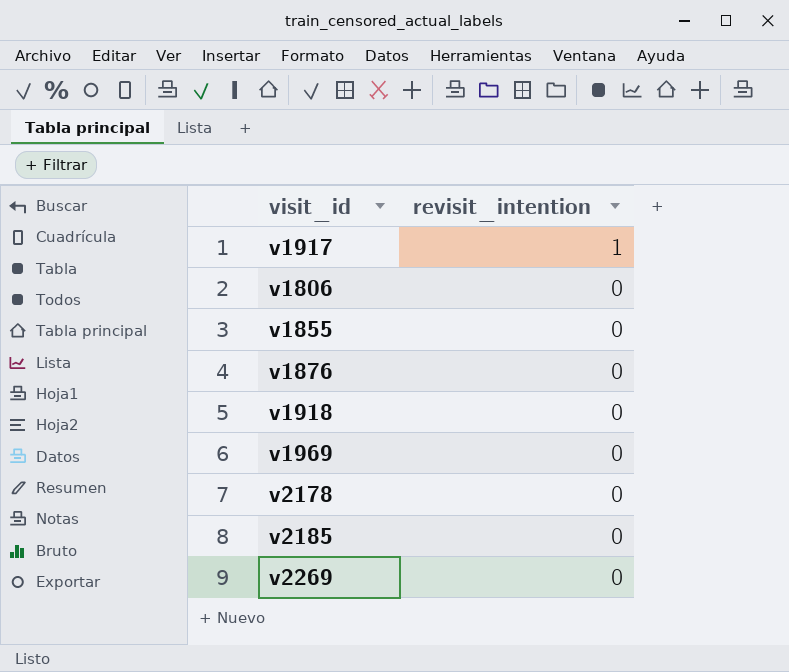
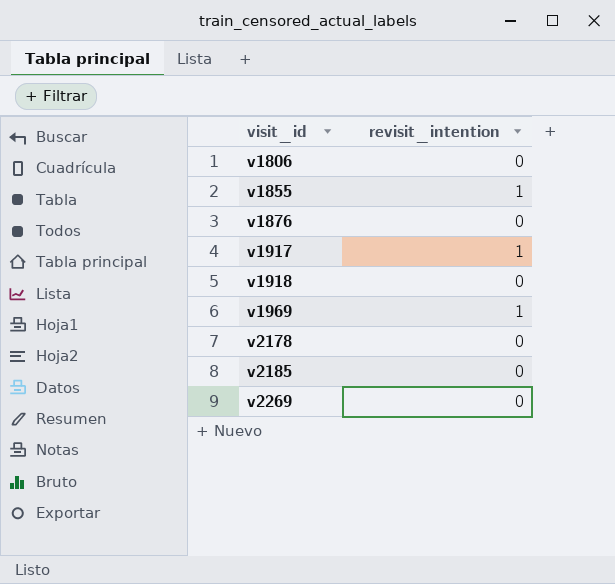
row order: revisit_intention descending -> visit_id ascending
v1855 | revisit_intention: 0 -> 1
v1969 | revisit_intention: 0 -> 1

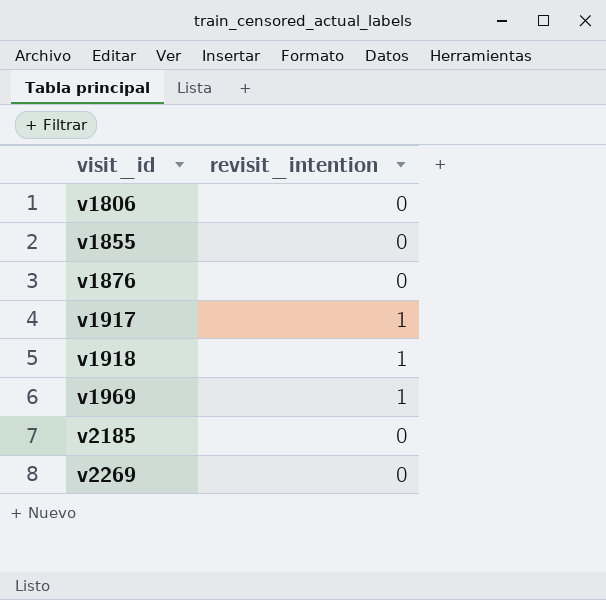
row v2178: 0 -> none
v1855 | revisit_intention: 1 -> 0
v1918 | revisit_intention: 0 -> 1

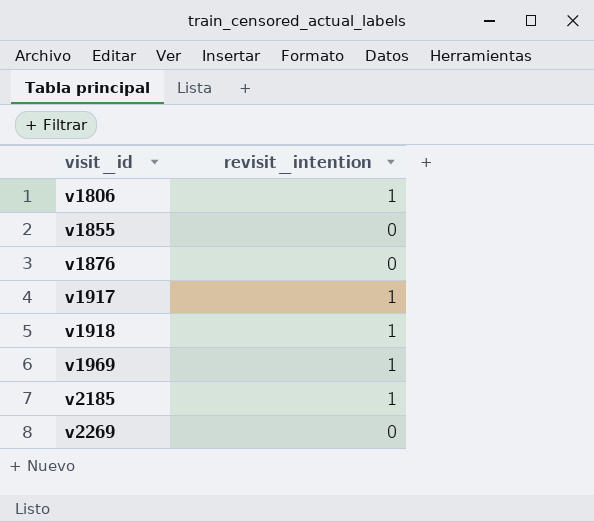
v1806 | revisit_intention: 0 -> 1
v2185 | revisit_intention: 0 -> 1

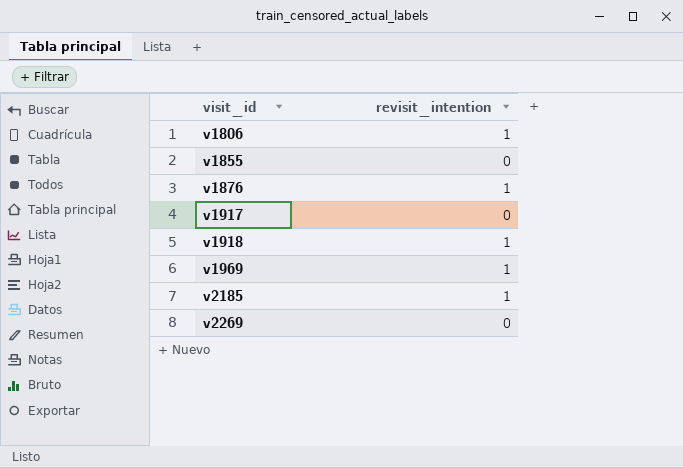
v1876 | revisit_intention: 0 -> 1
v1917 | revisit_intention: 1 -> 0

